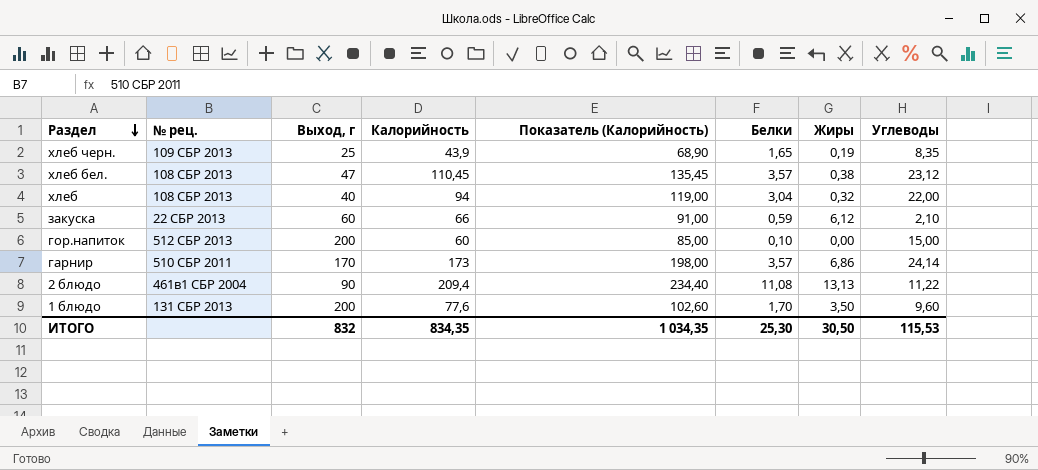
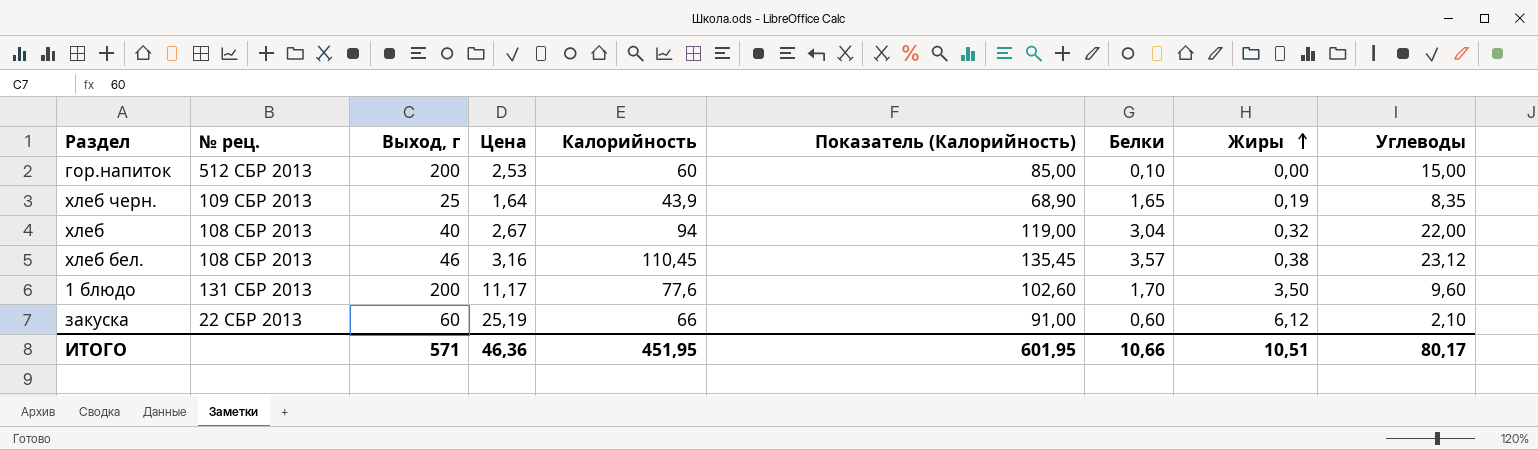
row order: Раздел descending -> Жиры ascending
column Цена | position: none -> 4
row гарнир: 510 СБР 2011 | 170 | 173 | 198,00 | 3,57 | 6,86 | 24,14 -> none
row 2 блюдо: 461в1 СБР 2004 | 90 | 209,4 | 234,40 | 11,08 | 13,13 | 11,22 -> none
хлеб бел. | Выход, г: 47 -> 46
закуска | Белки: 0,59 -> 0,60
ИТОГО | Выход, г: 832 -> 571
ИТОГО | Калорийность: 834,35 -> 451,95
ИТОГО | Показатель (Калорийность): 1 034,35 -> 601,95
ИТОГО | Белки: 25,30 -> 10,66
ИТОГО | Жиры: 30,50 -> 10,51
ИТОГО | Углеводы: 115,53 -> 80,17

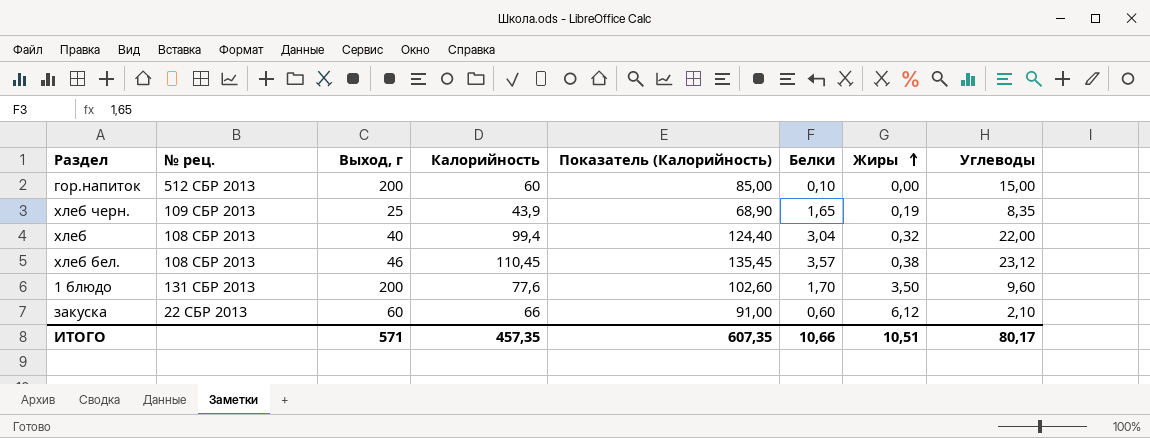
column Цена | position: 4 -> none
хлеб | Калорийность: 94 -> 99,4
хлеб | Показатель (Калорийность): 119,00 -> 124,40
ИТОГО | Калорийность: 451,95 -> 457,35
ИТОГО | Показатель (Калорийность): 601,95 -> 607,35

